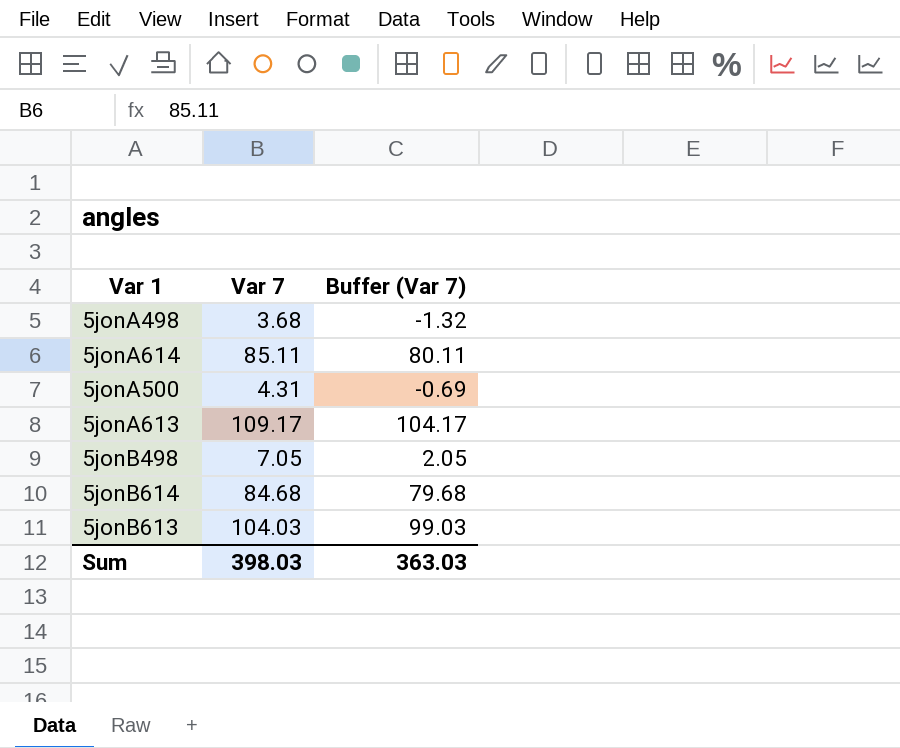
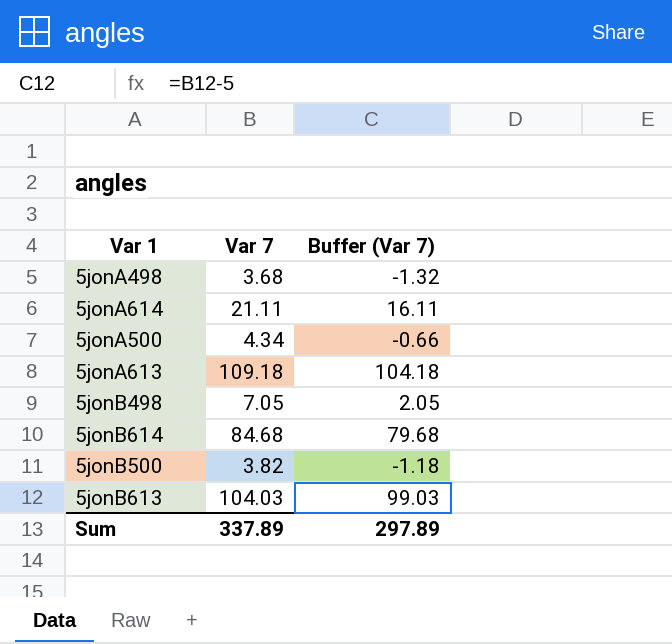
5jonA614 | Var 7: 85.11 -> 21.11
5jonA614 | Buffer (Var 7): 80.11 -> 16.11
5jonA500 | Var 7: 4.31 -> 4.34
5jonA500 | Buffer (Var 7): -0.69 -> -0.66
5jonA613 | Var 7: 109.17 -> 109.18
5jonA613 | Buffer (Var 7): 104.17 -> 104.18
row 5jonB500: none -> 3.82 | -1.18
Sum | Var 7: 398.03 -> 337.89
Sum | Buffer (Var 7): 363.03 -> 297.89

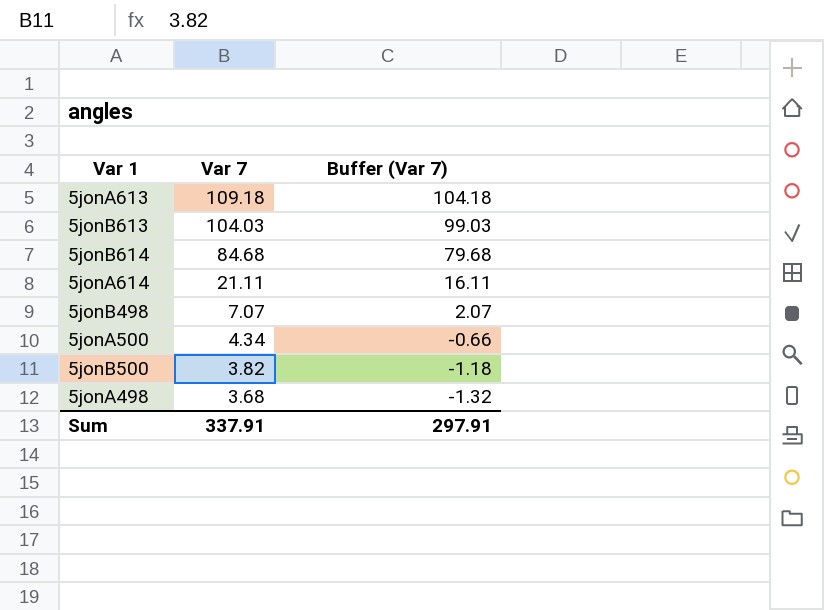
row order: none -> Var 7 descending
5jonB498 | Var 7: 7.05 -> 7.07
5jonB498 | Buffer (Var 7): 2.05 -> 2.07
Sum | Var 7: 337.89 -> 337.91
Sum | Buffer (Var 7): 297.89 -> 297.91

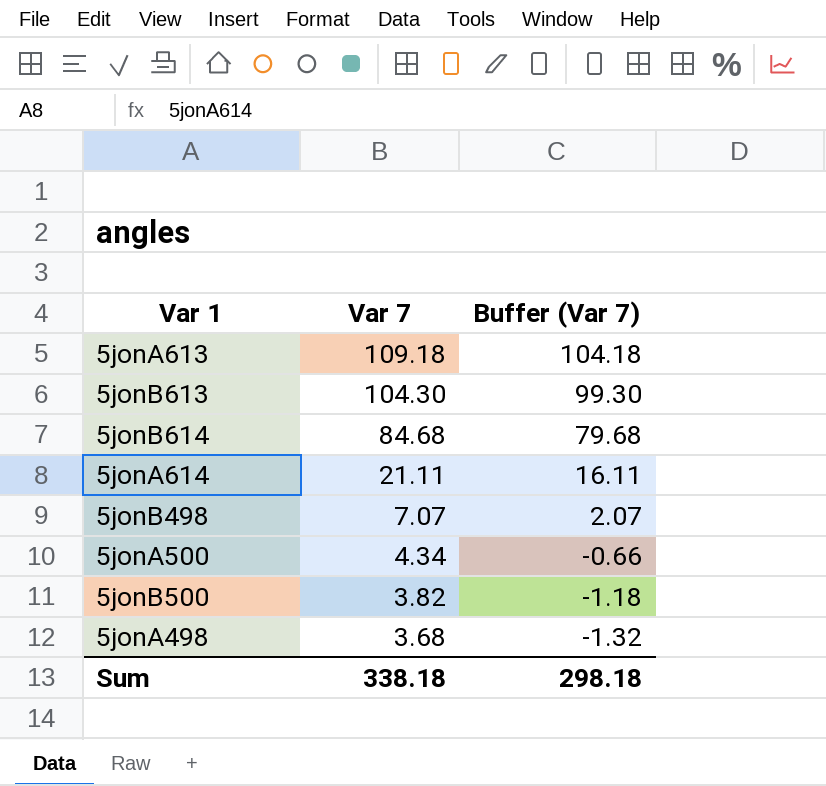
5jonB613 | Var 7: 104.03 -> 104.30
5jonB613 | Buffer (Var 7): 99.03 -> 99.30
Sum | Var 7: 337.91 -> 338.18
Sum | Buffer (Var 7): 297.91 -> 298.18

